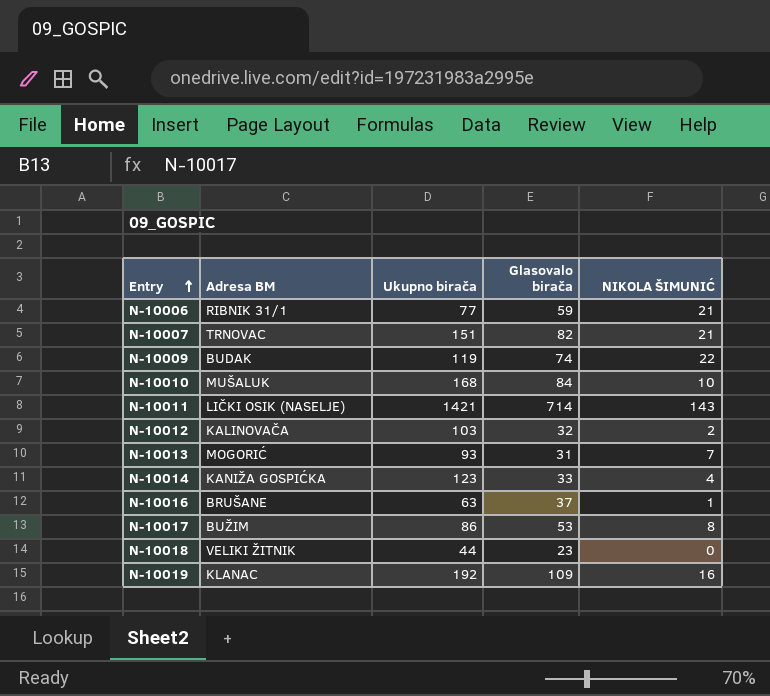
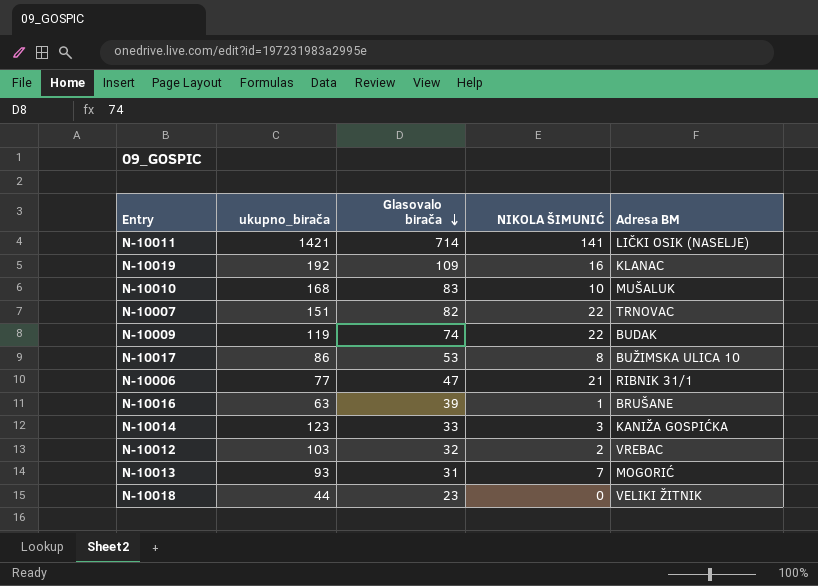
row order: Entry ascending -> Glasovalo birača descending
column name: Ukupno birača -> ukupno_birača
column Adresa BM | position: 2 -> 5
N-10011 | NIKOLA ŠIMUNIĆ: 143 -> 141
N-10010 | Glasovalo birača: 84 -> 83
N-10007 | NIKOLA ŠIMUNIĆ: 21 -> 22
N-10017 | Adresa BM: BUŽIM -> BUŽIMSKA ULICA 10
N-10006 | Glasovalo birača: 59 -> 47
N-10016 | Glasovalo birača: 37 -> 39
N-10014 | NIKOLA ŠIMUNIĆ: 4 -> 3
N-10012 | Adresa BM: KALINOVAČA -> VREBAC

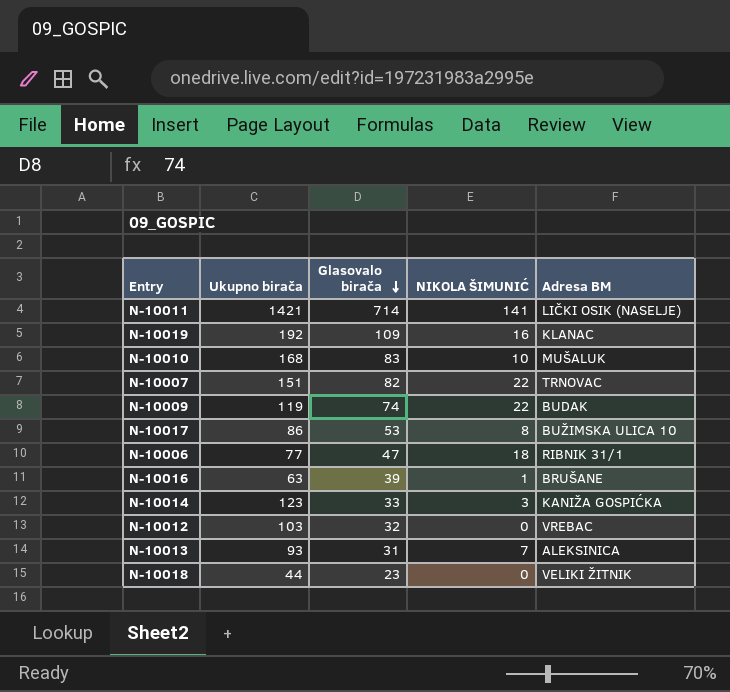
column name: ukupno_birača -> Ukupno birača
N-10006 | NIKOLA ŠIMUNIĆ: 21 -> 18
N-10012 | NIKOLA ŠIMUNIĆ: 2 -> 0
N-10013 | Adresa BM: MOGORIĆ -> ALEKSINICA

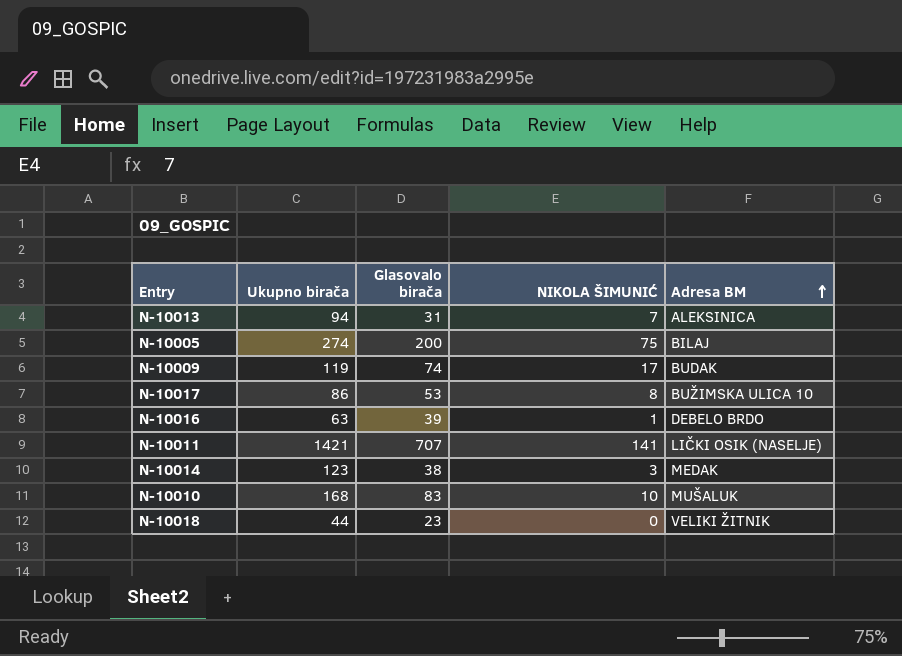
row order: Glasovalo birača descending -> Adresa BM ascending
row N-10019: 192 | 109 | 16 | KLANAC -> none
row N-10007: 151 | 82 | 22 | TRNOVAC -> none
row N-10006: 77 | 47 | 18 | RIBNIK 31/1 -> none
row N-10012: 103 | 32 | 0 | VREBAC -> none
N-10013 | Ukupno birača: 93 -> 94
row N-10005: none -> 274 | 200 | 75 | BILAJ
N-10009 | NIKOLA ŠIMUNIĆ: 22 -> 17
N-10016 | Adresa BM: BRUŠANE -> DEBELO BRDO
N-10011 | Glasovalo birača: 714 -> 707
N-10014 | Glasovalo birača: 33 -> 38
N-10014 | Adresa BM: KANIŽA GOSPIĆKA -> MEDAK

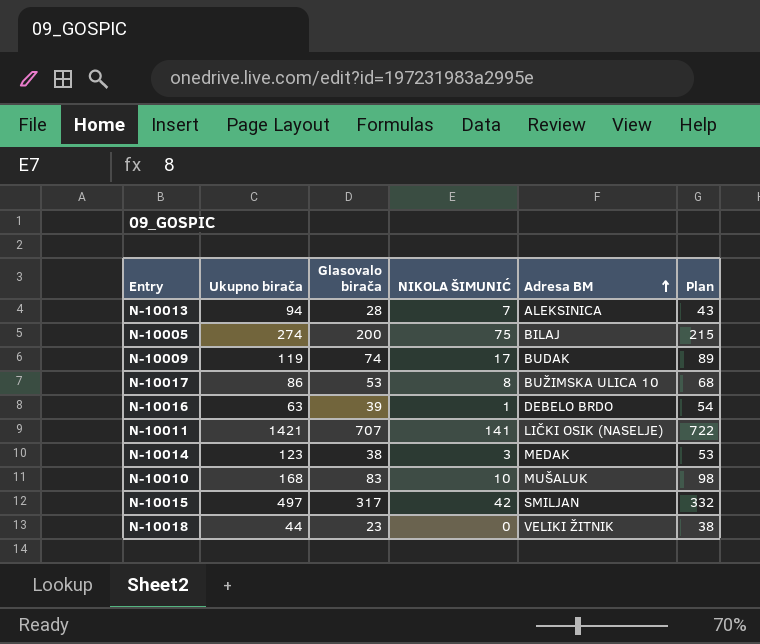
column Plan | formula: none -> [Glasovalo birača] + 15
N-10013 | Glasovalo birača: 31 -> 28
row N-10015: none -> 497 | 317 | 42 | SMILJAN | 332

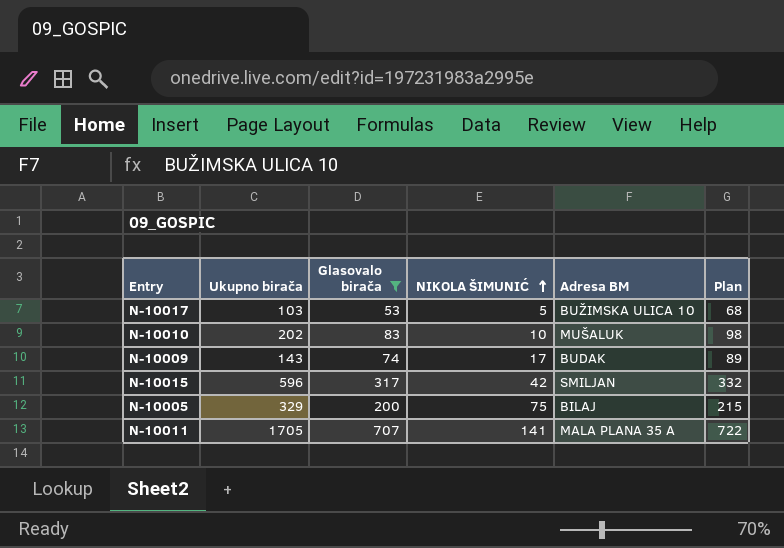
filter: none -> Glasovalo birača >= 53
row order: Adresa BM ascending -> NIKOLA ŠIMUNIĆ ascending
N-10017 | Ukupno birača: 86 -> 103
N-10017 | NIKOLA ŠIMUNIĆ: 8 -> 5
N-10010 | Ukupno birača: 168 -> 202
N-10009 | Ukupno birača: 119 -> 143
N-10015 | Ukupno birača: 497 -> 596
N-10005 | Ukupno birača: 274 -> 329
N-10011 | Ukupno birača: 1421 -> 1705
N-10011 | Adresa BM: LIČKI OSIK (NASELJE) -> MALA PLANA 35 A

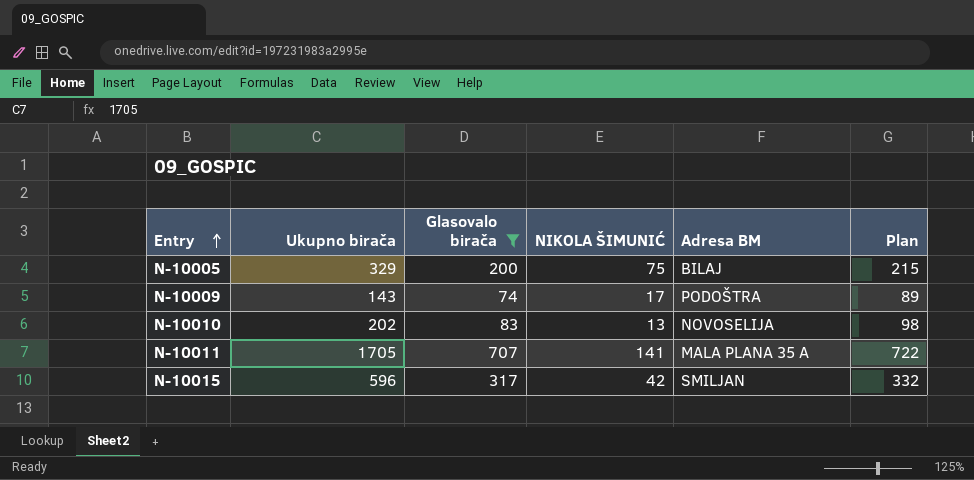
row order: NIKOLA ŠIMUNIĆ ascending -> Entry ascending
row N-10017: 103 | 53 | 5 | BUŽIMSKA ULICA 10 | 68 -> none
N-10009 | Adresa BM: BUDAK -> PODOŠTRA
N-10010 | NIKOLA ŠIMUNIĆ: 10 -> 13
N-10010 | Adresa BM: MUŠALUK -> NOVOSELIJA

